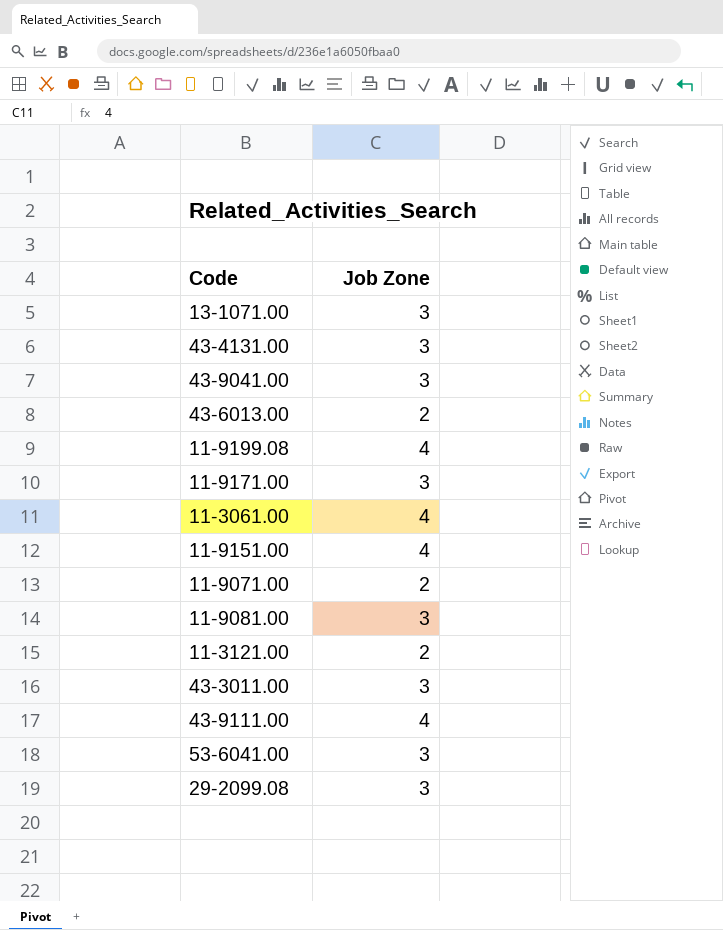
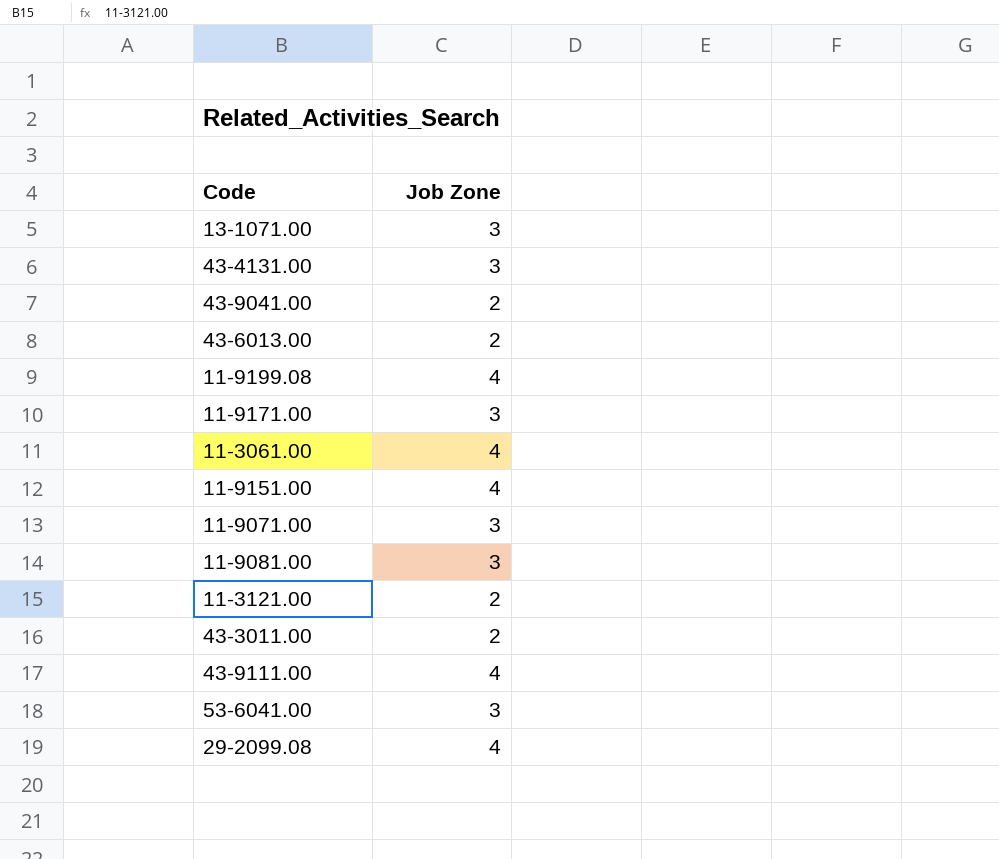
43-9041.00 | Job Zone: 3 -> 2
11-9071.00 | Job Zone: 2 -> 3
43-3011.00 | Job Zone: 3 -> 2
29-2099.08 | Job Zone: 3 -> 4

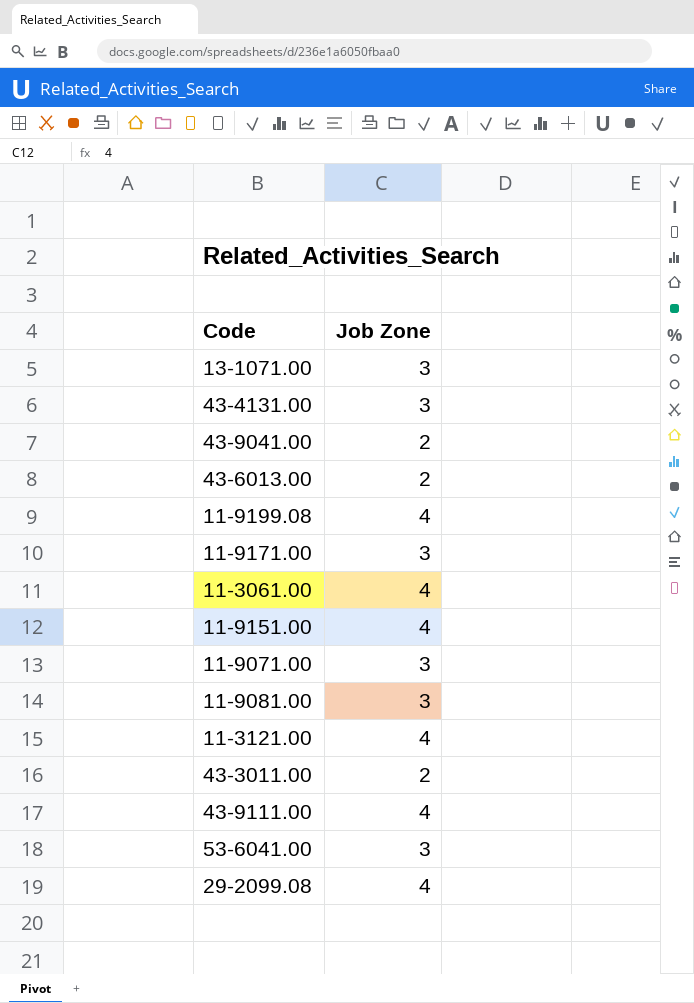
11-3121.00 | Job Zone: 2 -> 4

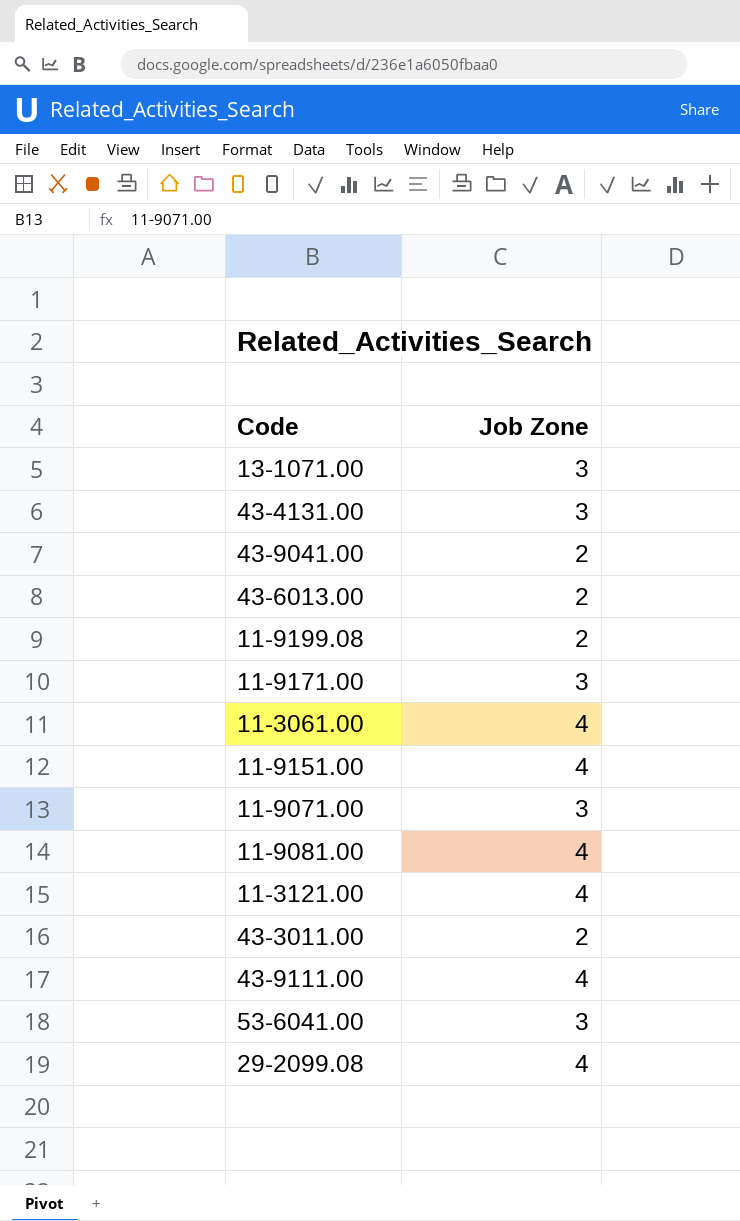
11-9199.08 | Job Zone: 4 -> 2
11-9081.00 | Job Zone: 3 -> 4

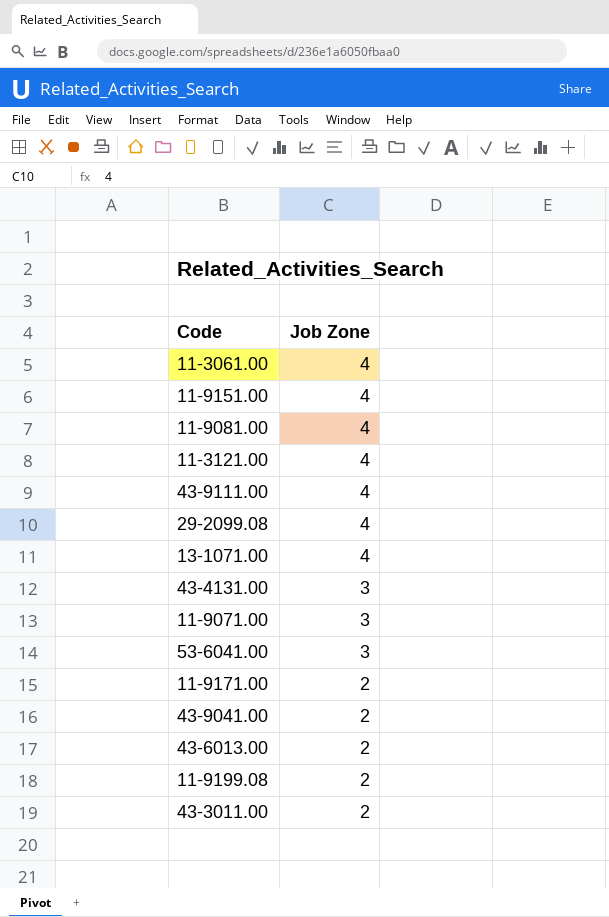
row order: none -> Job Zone descending
13-1071.00 | Job Zone: 3 -> 4
11-9171.00 | Job Zone: 3 -> 2

